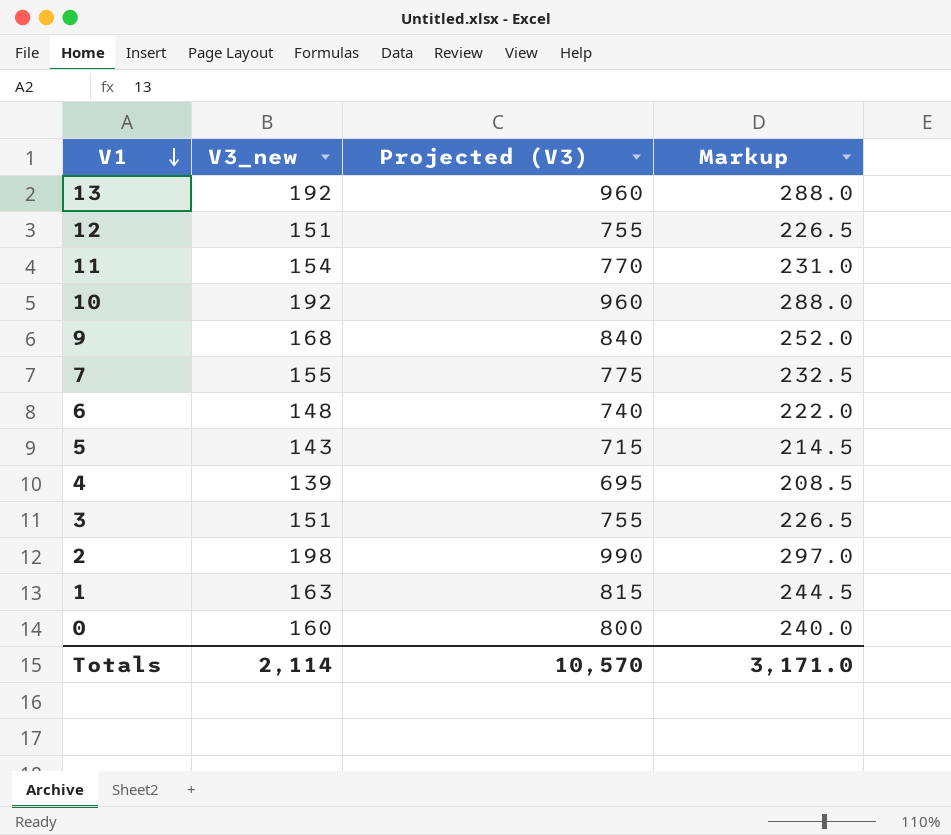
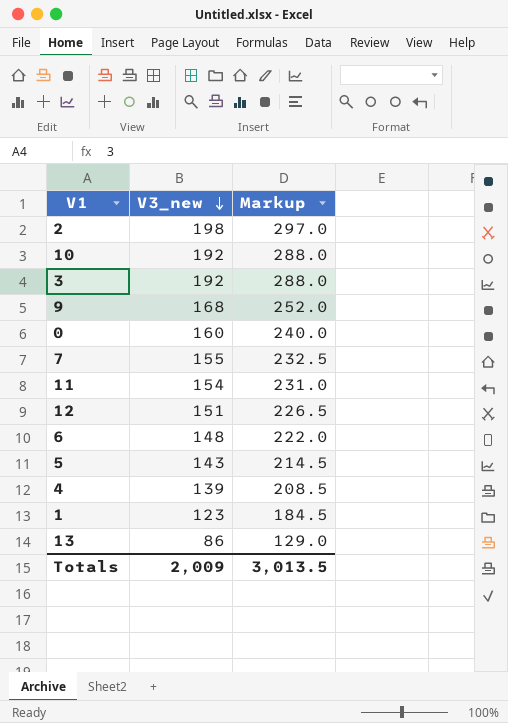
row order: V1 descending -> V3_new descending
column Projected (V3) | formula: [V3_new] * 5 -> none
3 | V3_new: 151 -> 192
3 | Markup: 226.5 -> 288.0
1 | V3_new: 163 -> 123
1 | Markup: 244.5 -> 184.5
13 | V3_new: 192 -> 86
13 | Markup: 288.0 -> 129.0
Totals | V3_new: 2,114 -> 2,009
Totals | Markup: 3,171.0 -> 3,013.5

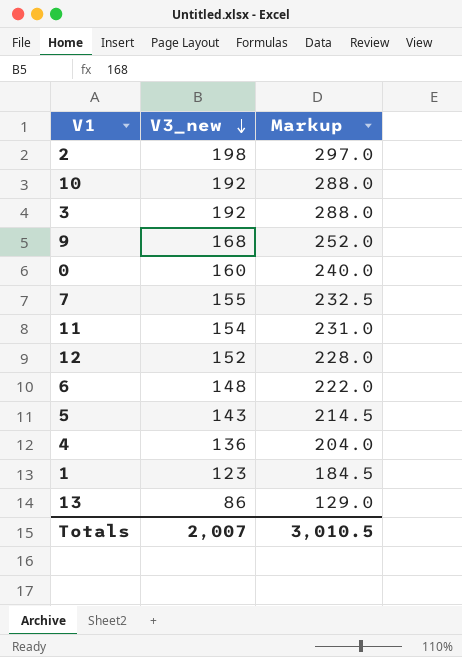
12 | V3_new: 151 -> 152
12 | Markup: 226.5 -> 228.0
4 | V3_new: 139 -> 136
4 | Markup: 208.5 -> 204.0
Totals | V3_new: 2,009 -> 2,007
Totals | Markup: 3,013.5 -> 3,010.5

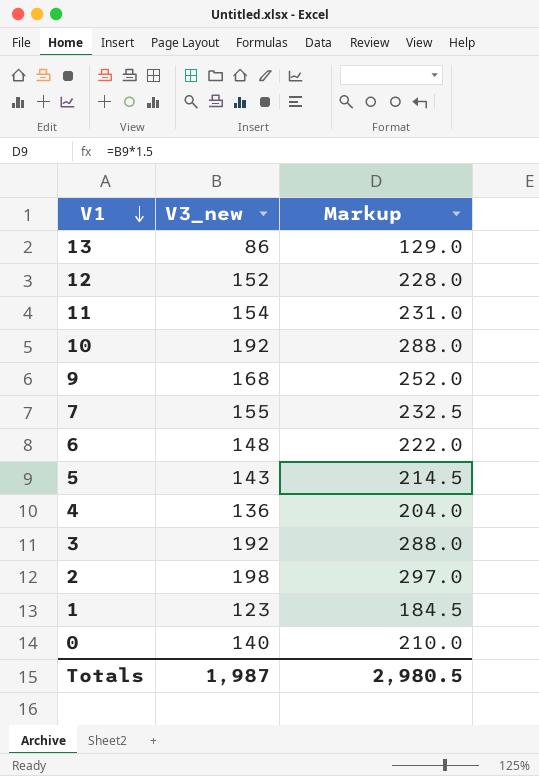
row order: V3_new descending -> V1 descending
0 | V3_new: 160 -> 140
0 | Markup: 240.0 -> 210.0
Totals | V3_new: 2,007 -> 1,987
Totals | Markup: 3,010.5 -> 2,980.5

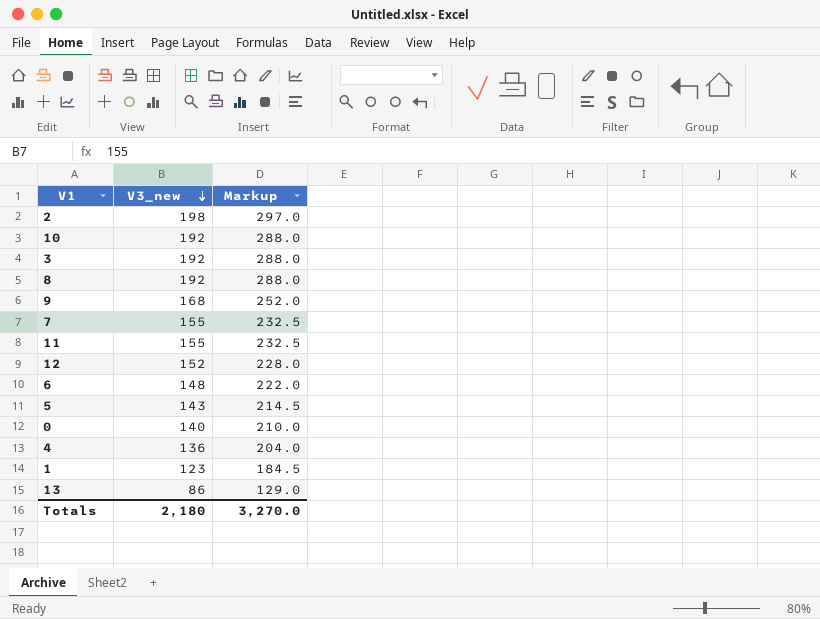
row order: V1 descending -> V3_new descending
row 8: none -> 192 | 288.0
11 | V3_new: 154 -> 155
11 | Markup: 231.0 -> 232.5
Totals | V3_new: 1,987 -> 2,180
Totals | Markup: 2,980.5 -> 3,270.0

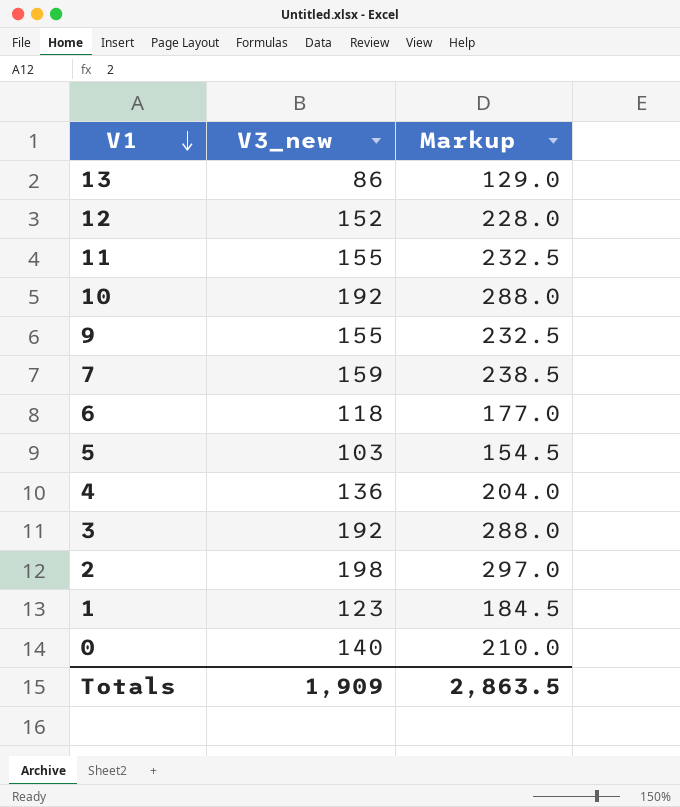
row order: V3_new descending -> V1 descending
row 8: 192 | 288.0 -> none
9 | V3_new: 168 -> 155
9 | Markup: 252.0 -> 232.5
7 | V3_new: 155 -> 159
7 | Markup: 232.5 -> 238.5
6 | V3_new: 148 -> 118
6 | Markup: 222.0 -> 177.0
5 | V3_new: 143 -> 103
5 | Markup: 214.5 -> 154.5
Totals | V3_new: 2,180 -> 1,909
Totals | Markup: 3,270.0 -> 2,863.5

